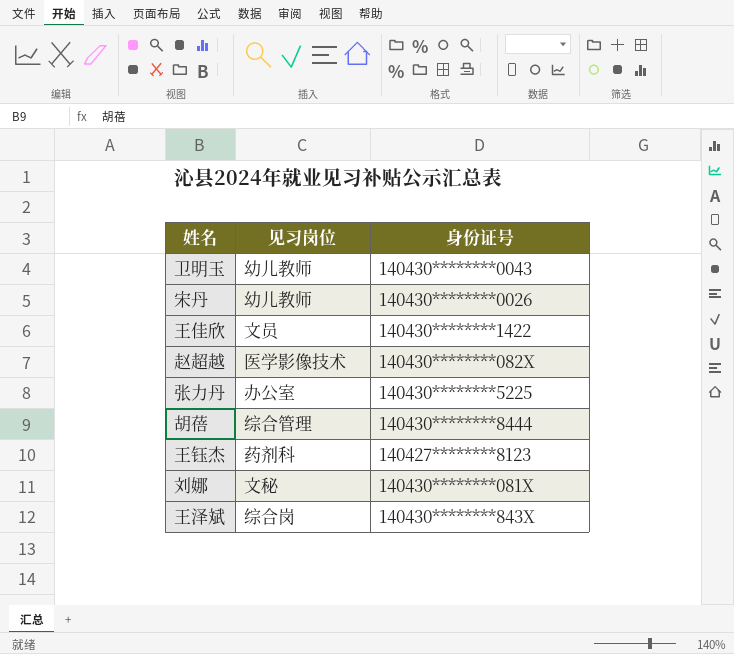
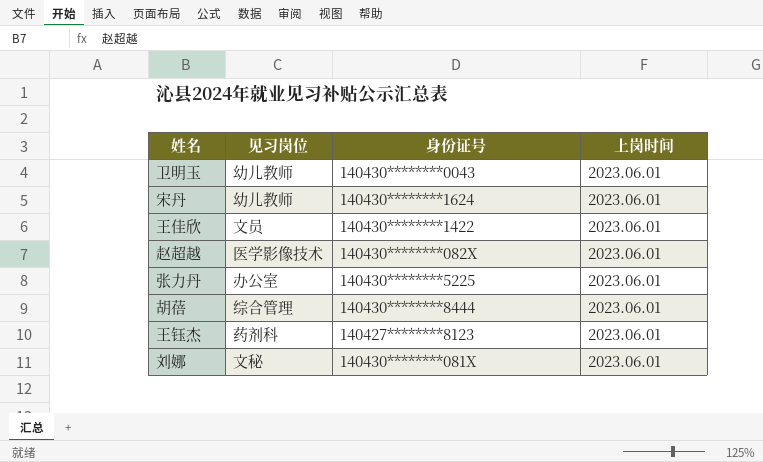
column 上岗时间 | position: none -> 4
row 王泽斌: 综合岗 | 140430********843X -> none
宋丹 | 身份证号: 140430********0026 -> 140430********1624

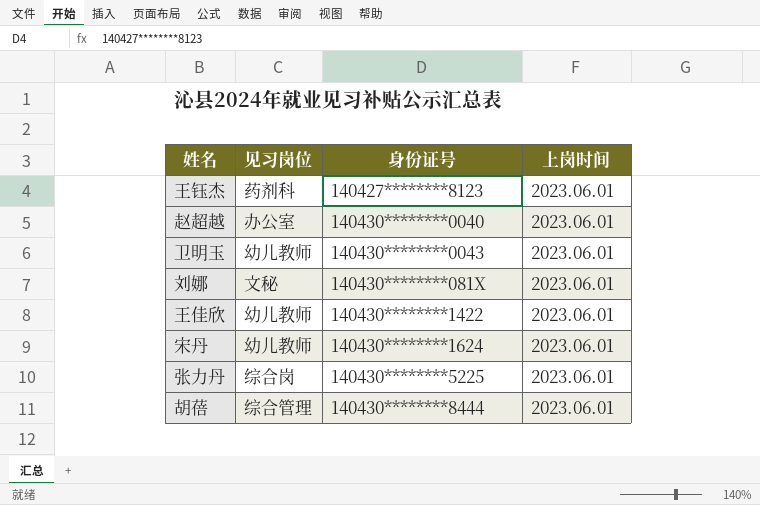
row order: none -> 身份证号 ascending
赵超越 | 见习岗位: 医学影像技术 -> 办公室
赵超越 | 身份证号: 140430********082X -> 140430********0040
王佳欣 | 见习岗位: 文员 -> 幼儿教师
张力丹 | 见习岗位: 办公室 -> 综合岗

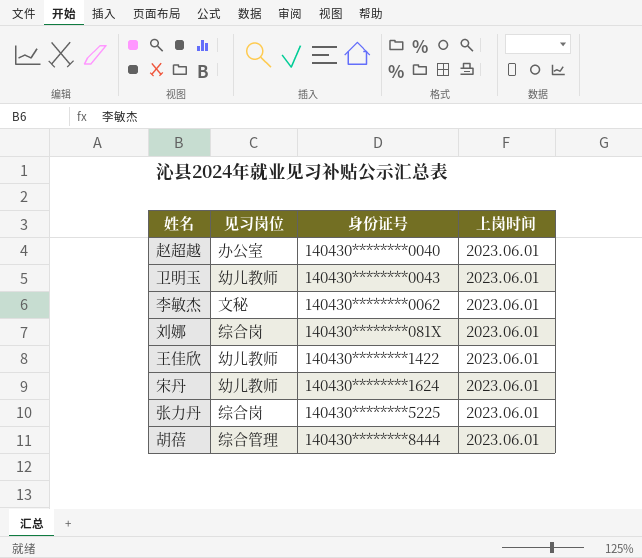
row 王钰杰: 药剂科 | 140427********8123 | 2023.06.01 -> none
row 李敏杰: none -> 文秘 | 140430********0062 | 2023.06.01
刘娜 | 见习岗位: 文秘 -> 综合岗

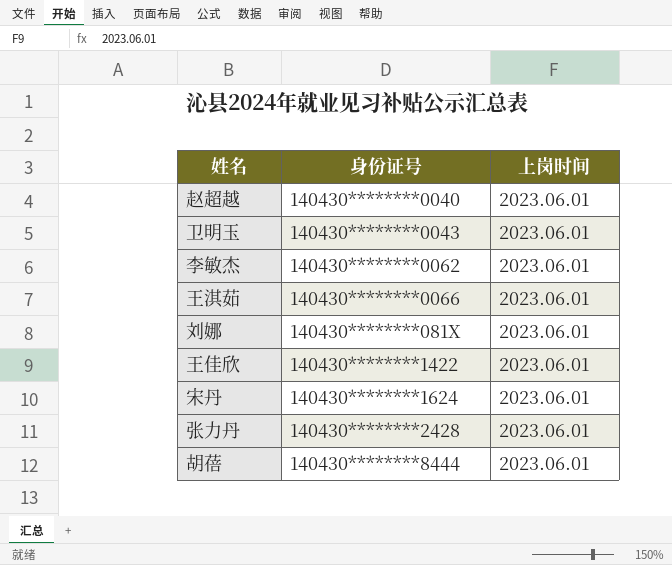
column 见习岗位 | position: 2 -> none
row 王淇茹: none -> 140430********0066 | 2023.06.01
张力丹 | 身份证号: 140430********5225 -> 140430********2428

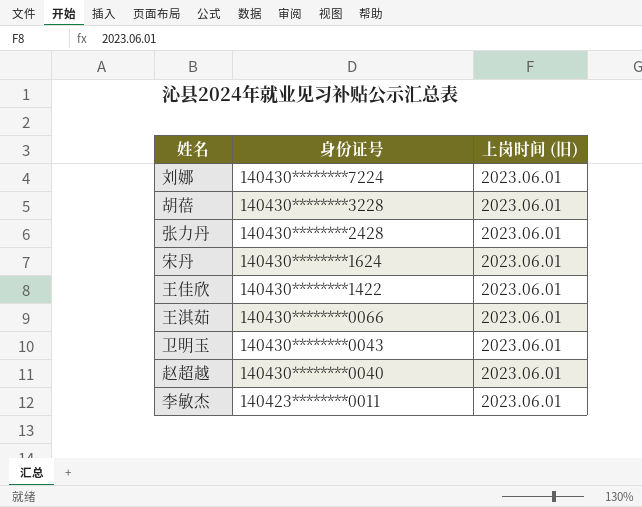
row order: 身份证号 ascending -> 身份证号 descending
column name: 上岗时间 -> 上岗时间 (旧)
刘娜 | 身份证号: 140430********081X -> 140430********7224
胡蓓 | 身份证号: 140430********8444 -> 140430********3228
李敏杰 | 身份证号: 140430********0062 -> 140423********0011

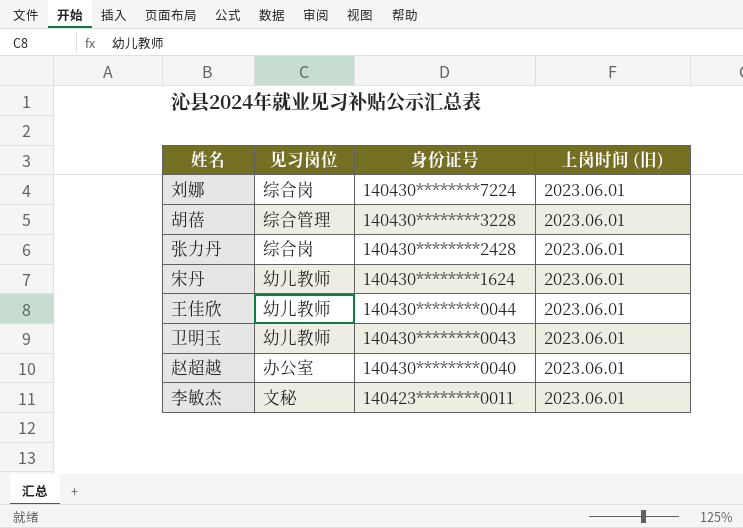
column 见习岗位 | position: none -> 2
row 王淇茹: 140430********0066 | 2023.06.01 -> none
王佳欣 | 身份证号: 140430********1422 -> 140430********0044

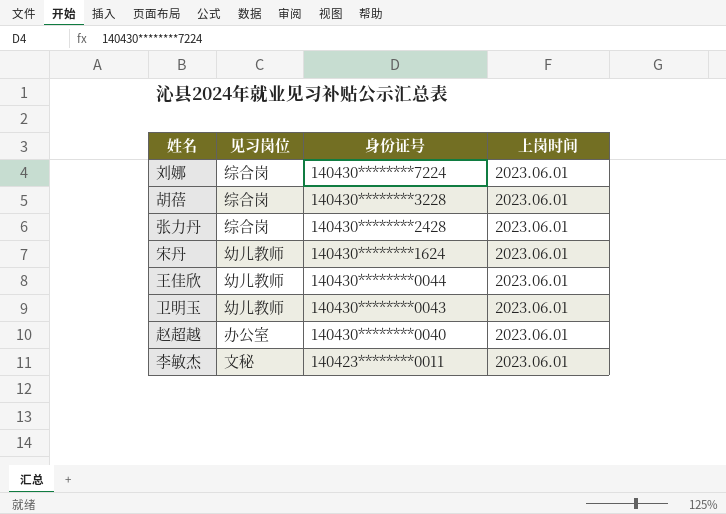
column name: 上岗时间 (旧) -> 上岗时间
胡蓓 | 见习岗位: 综合管理 -> 综合岗

